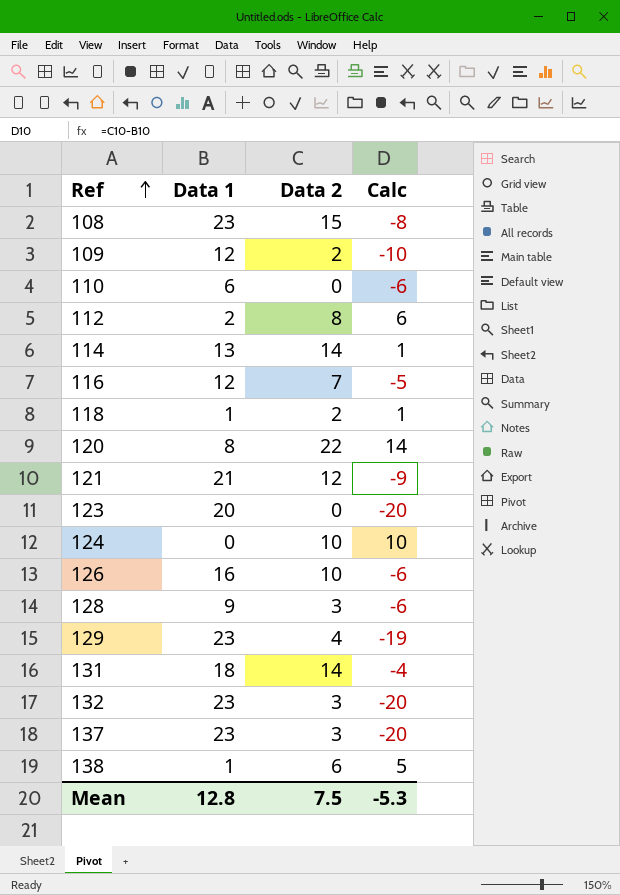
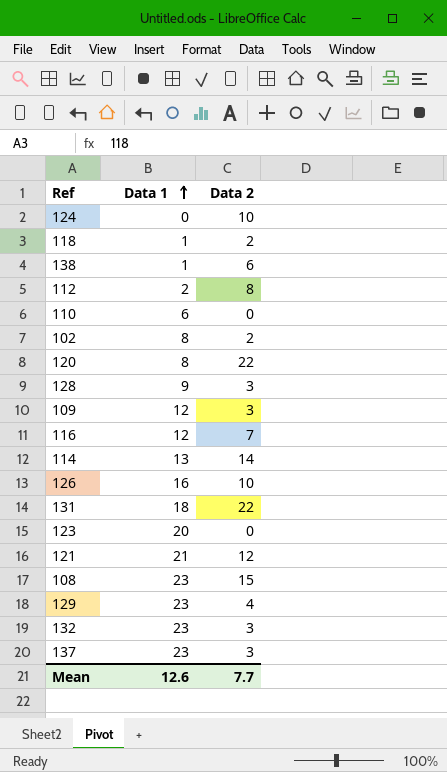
row order: Ref ascending -> Data 1 ascending
column Calc | formula: [Data 2] - [Data 1] -> none
row 102: none -> 8 | 2
109 | Data 2: 2 -> 3
131 | Data 2: 14 -> 22
Mean | Data 1: 12.8 -> 12.6
Mean | Data 2: 7.5 -> 7.7

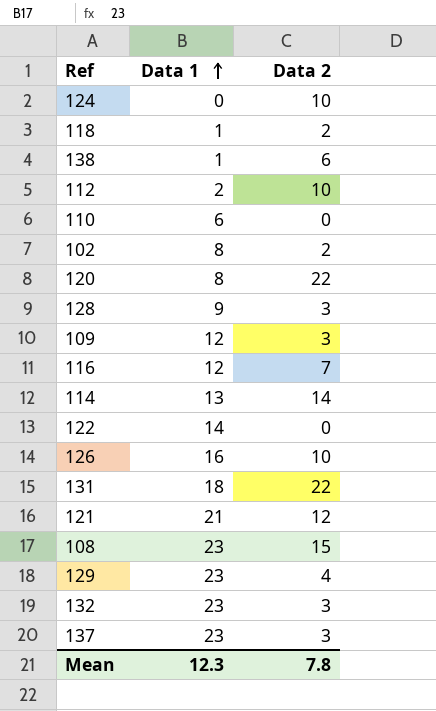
row 123: 20 | 0 -> none
112 | Data 2: 8 -> 10
row 122: none -> 14 | 0
Mean | Data 1: 12.6 -> 12.3
Mean | Data 2: 7.7 -> 7.8

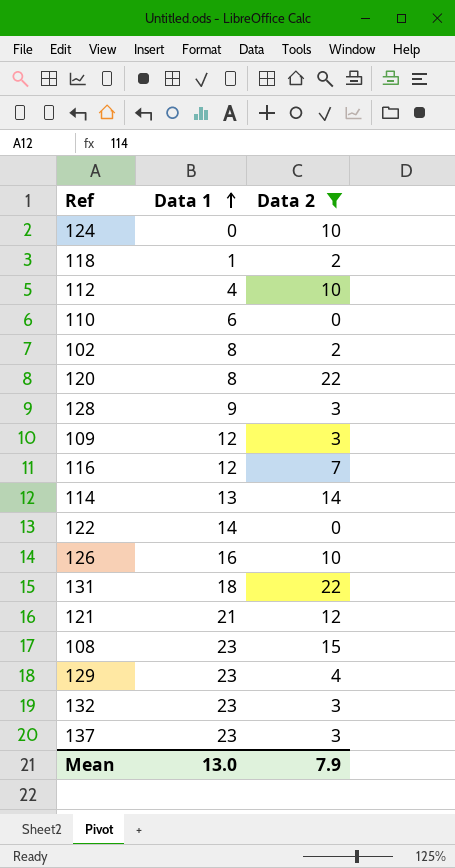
filter: none -> Data 2 != 6
112 | Data 1: 2 -> 4
Mean | Data 1: 12.3 -> 13.0
Mean | Data 2: 7.8 -> 7.9

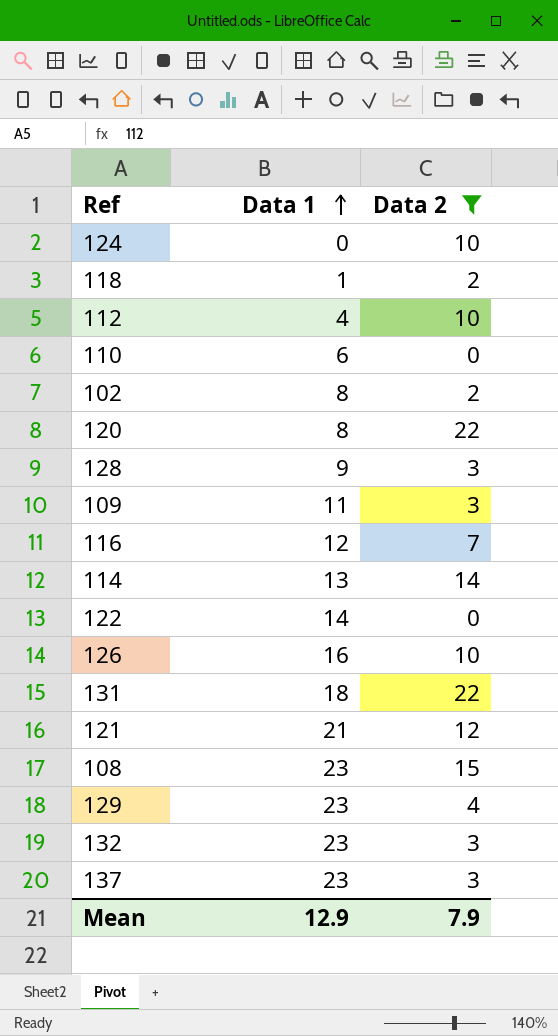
109 | Data 1: 12 -> 11
Mean | Data 1: 13.0 -> 12.9

